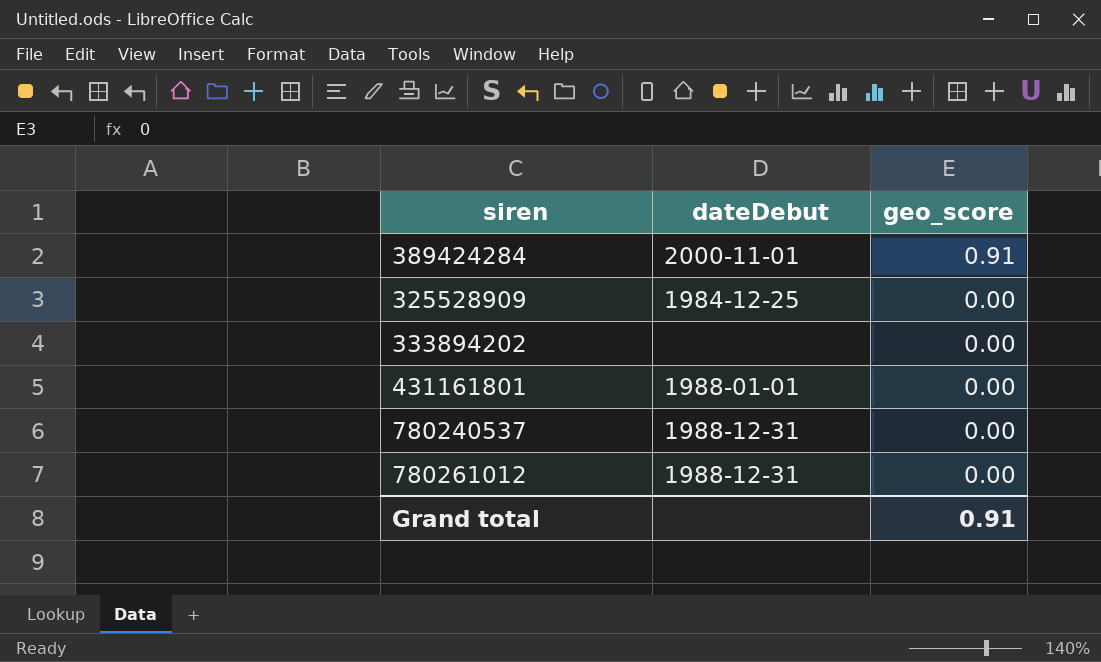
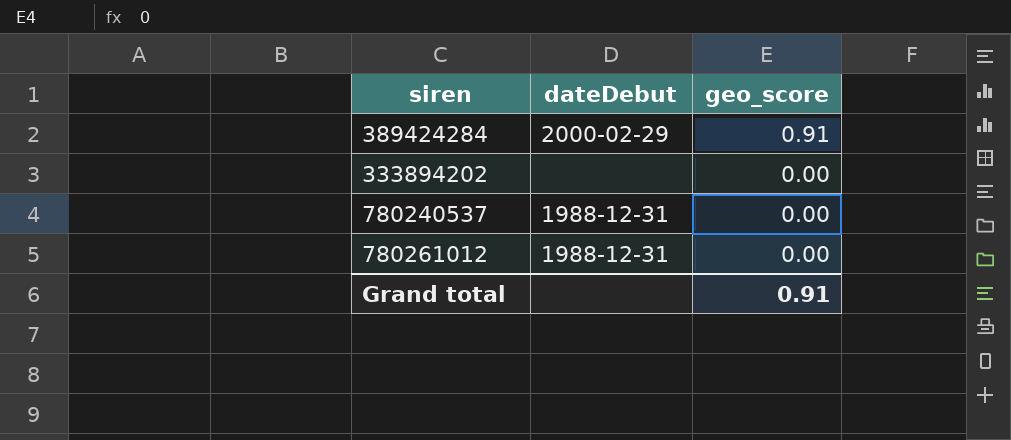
row 325528909: 1984-12-25 | 0.00 -> none
row 431161801: 1988-01-01 | 0.00 -> none
389424284 | dateDebut: 2000-11-01 -> 2000-02-29

